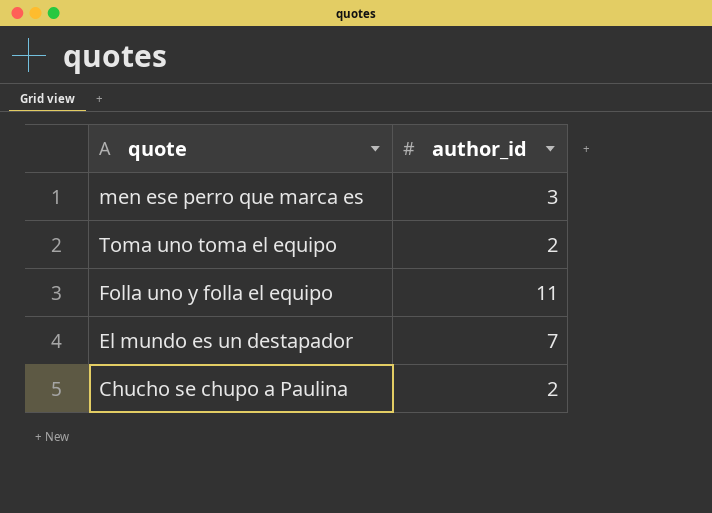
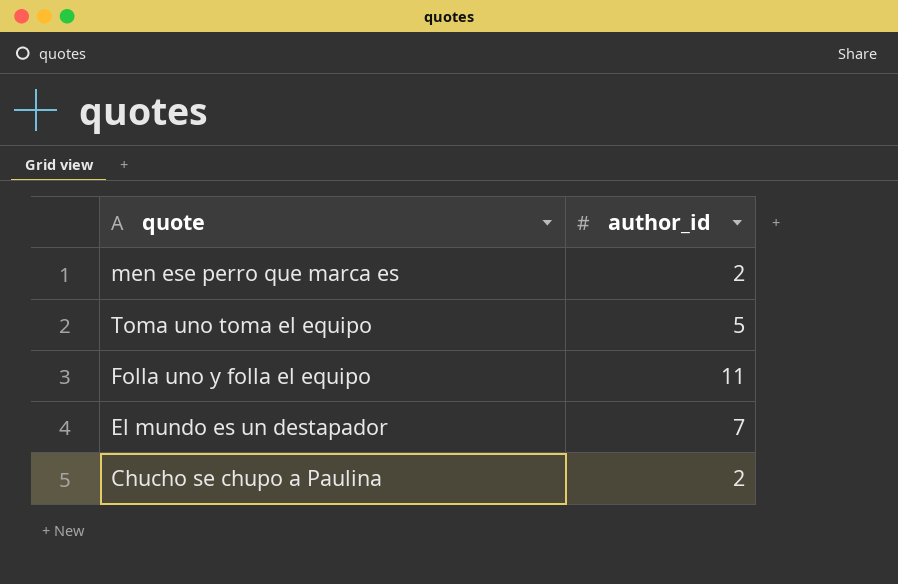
men ese perro que marca es | author_id: 3 -> 2
Toma uno toma el equipo | author_id: 2 -> 5

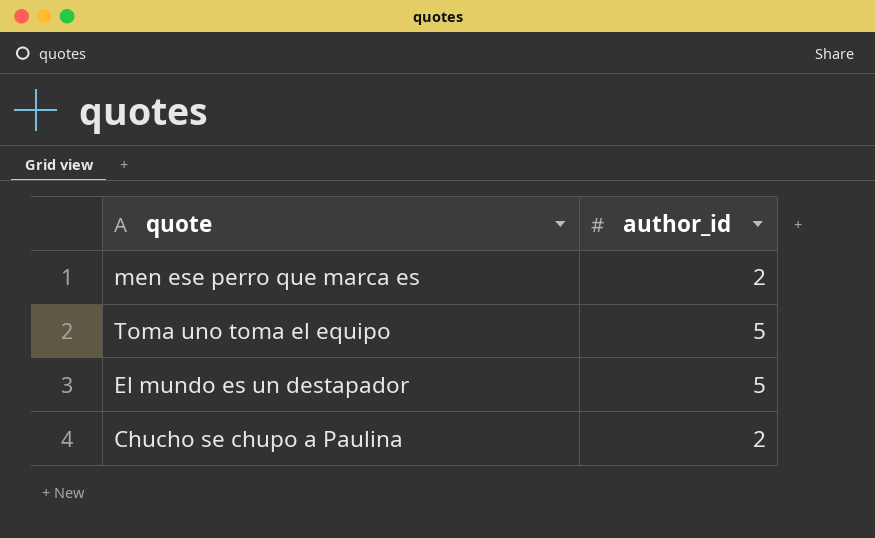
row Folla uno y folla el equipo: 11 -> none
El mundo es un destapador | author_id: 7 -> 5

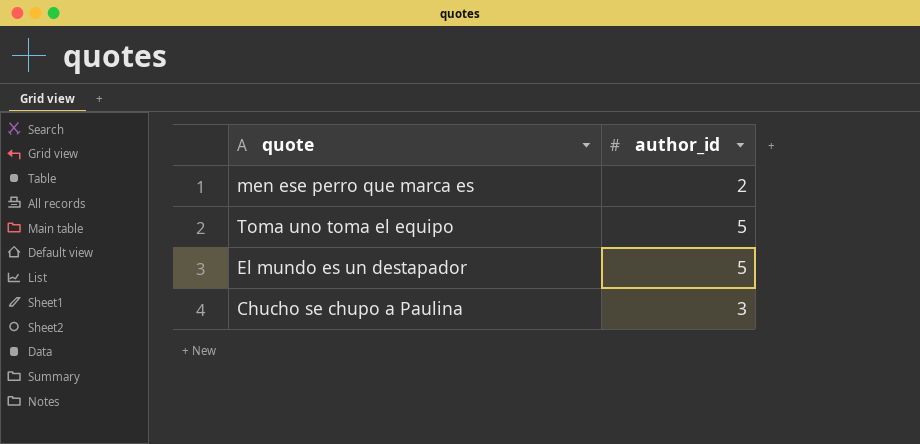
Chucho se chupo a Paulina | author_id: 2 -> 3

